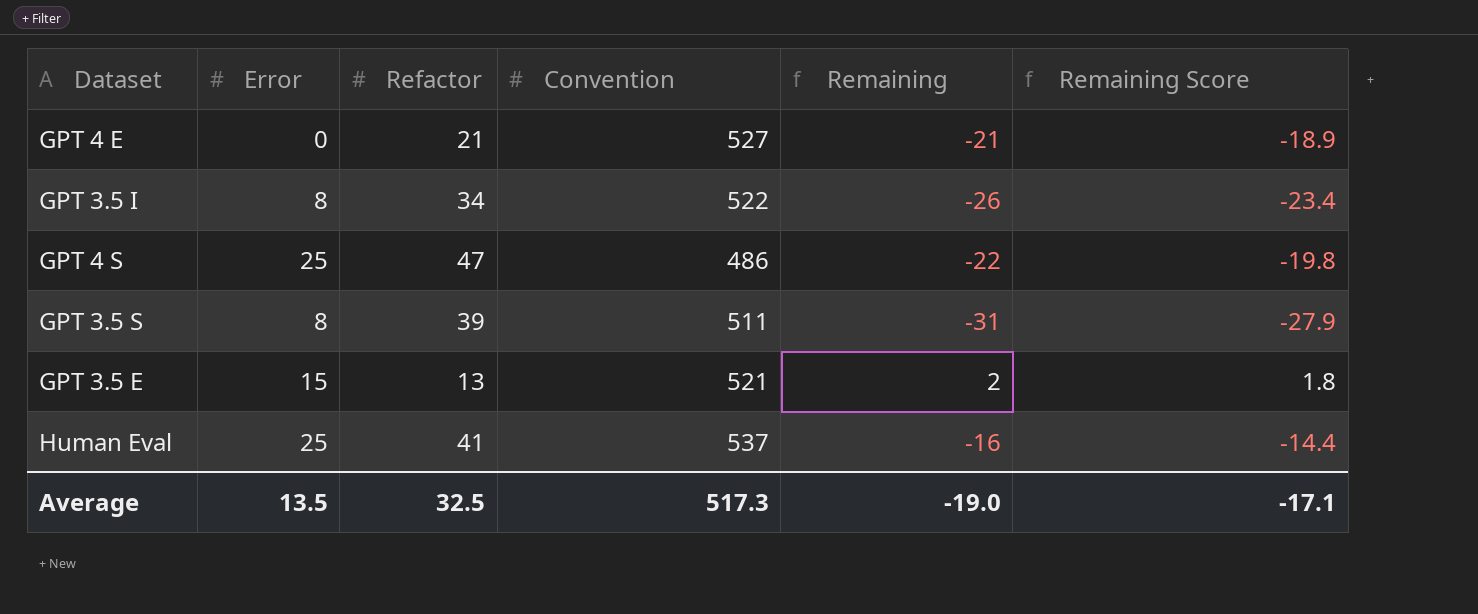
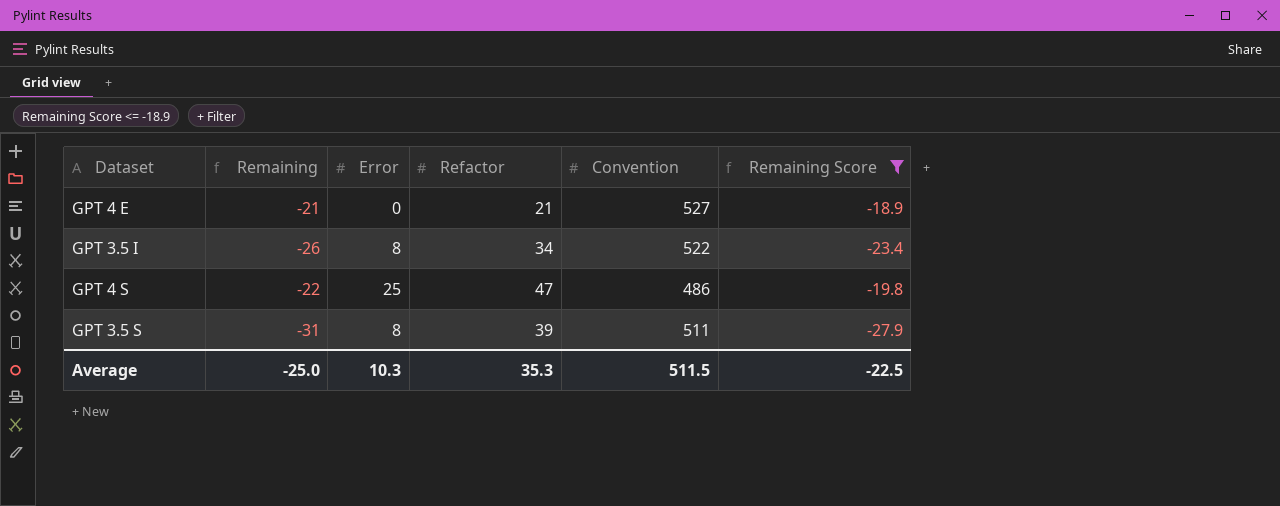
filter: none -> Remaining Score <= -18.9
column Remaining | position: 5 -> 2
Average | Remaining: -19.0 -> -25.0
Average | Error: 13.5 -> 10.3
Average | Refactor: 32.5 -> 35.3
Average | Convention: 517.3 -> 511.5
Average | Remaining Score: -17.1 -> -22.5

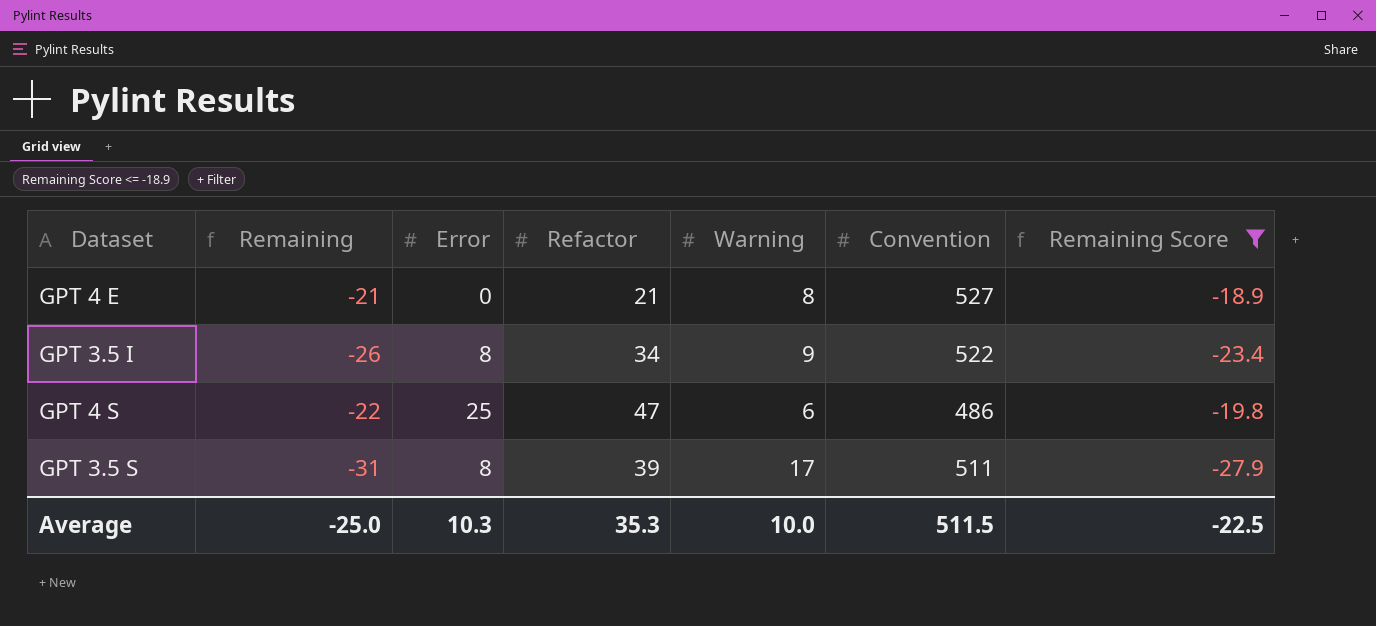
column Warning | position: none -> 5

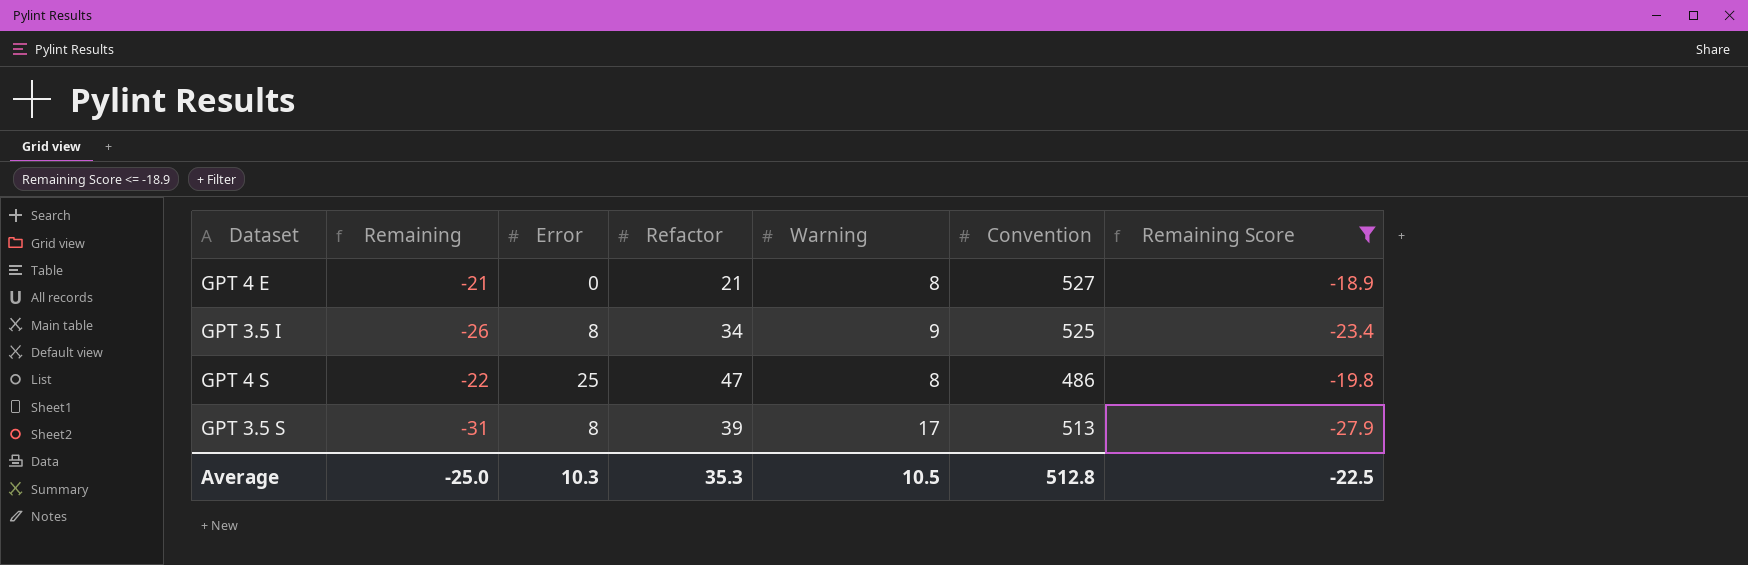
GPT 3.5 I | Convention: 522 -> 525
GPT 4 S | Warning: 6 -> 8
GPT 3.5 S | Convention: 511 -> 513
Average | Warning: 10.0 -> 10.5
Average | Convention: 511.5 -> 512.8

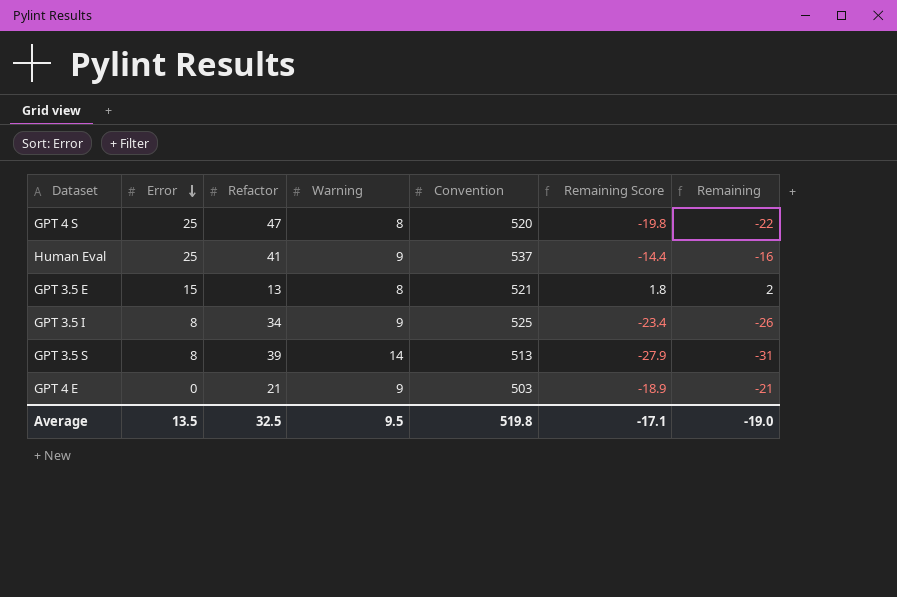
filter: Remaining Score <= -18.9 -> none
row order: none -> Error descending
column Remaining | position: 2 -> 7
GPT 4 S | Convention: 486 -> 520
GPT 3.5 S | Warning: 17 -> 14
GPT 4 E | Warning: 8 -> 9
GPT 4 E | Convention: 527 -> 503
Average | Error: 10.3 -> 13.5
Average | Refactor: 35.3 -> 32.5
Average | Warning: 10.5 -> 9.5
Average | Convention: 512.8 -> 519.8
Average | Remaining Score: -22.5 -> -17.1
Average | Remaining: -25.0 -> -19.0

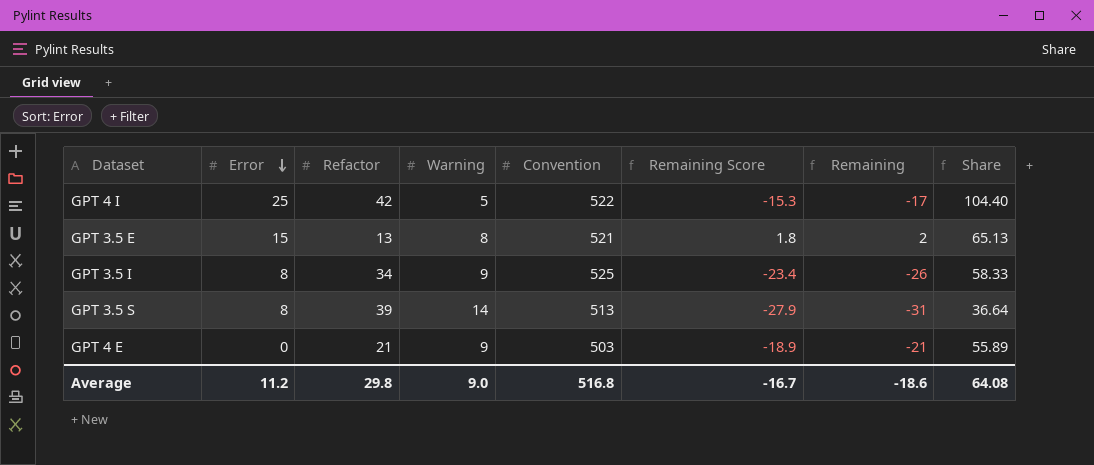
column Share | formula: none -> [Convention] / [Warning]
row GPT 4 S: 25 | 47 | 8 | 520 | -19.8 | -22 -> none
row Human Eval: 25 | 41 | 9 | 537 | -14.4 | -16 -> none
row GPT 4 I: none -> 25 | 42 | 5 | 522 | -15.3 | -17 | 104.40
Average | Error: 13.5 -> 11.2
Average | Refactor: 32.5 -> 29.8
Average | Warning: 9.5 -> 9.0
Average | Convention: 519.8 -> 516.8
Average | Remaining Score: -17.1 -> -16.7
Average | Remaining: -19.0 -> -18.6

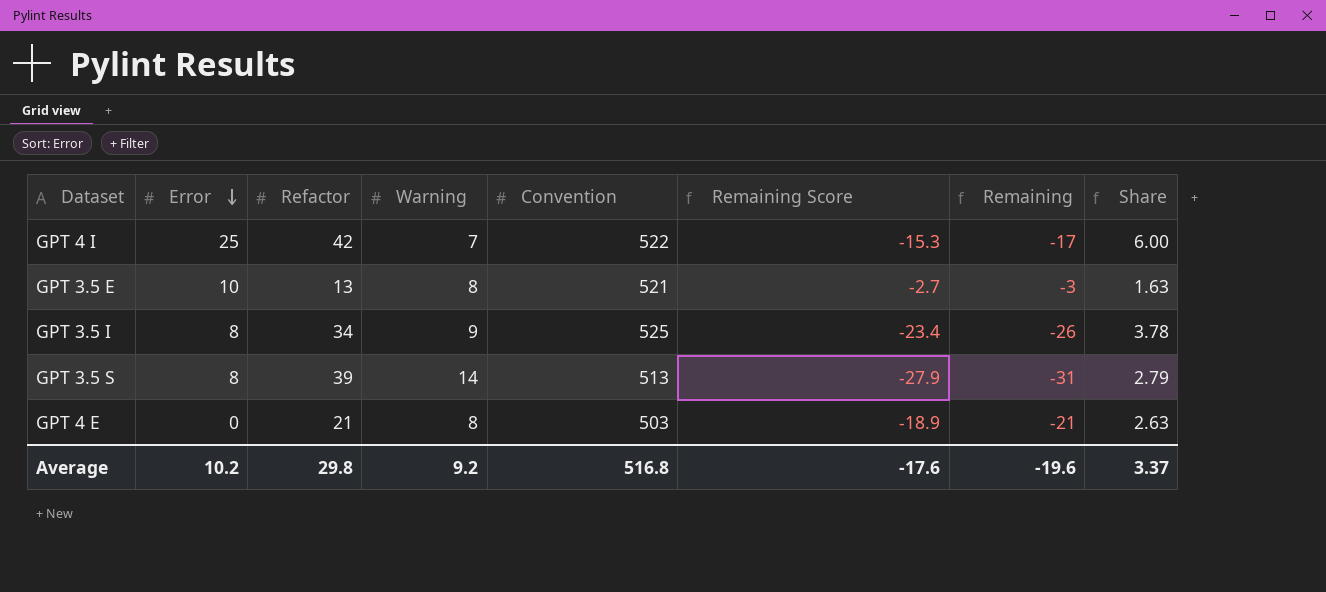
column Share | formula: [Convention] / [Warning] -> [Refactor] / [Warning]
GPT 4 I | Warning: 5 -> 7
GPT 3.5 E | Error: 15 -> 10
GPT 3.5 E | Remaining Score: 1.8 -> -2.7
GPT 3.5 E | Remaining: 2 -> -3
GPT 4 E | Warning: 9 -> 8
Average | Error: 11.2 -> 10.2
Average | Warning: 9.0 -> 9.2
Average | Remaining Score: -16.7 -> -17.6
Average | Remaining: -18.6 -> -19.6
Average | Share: 64.08 -> 3.37

